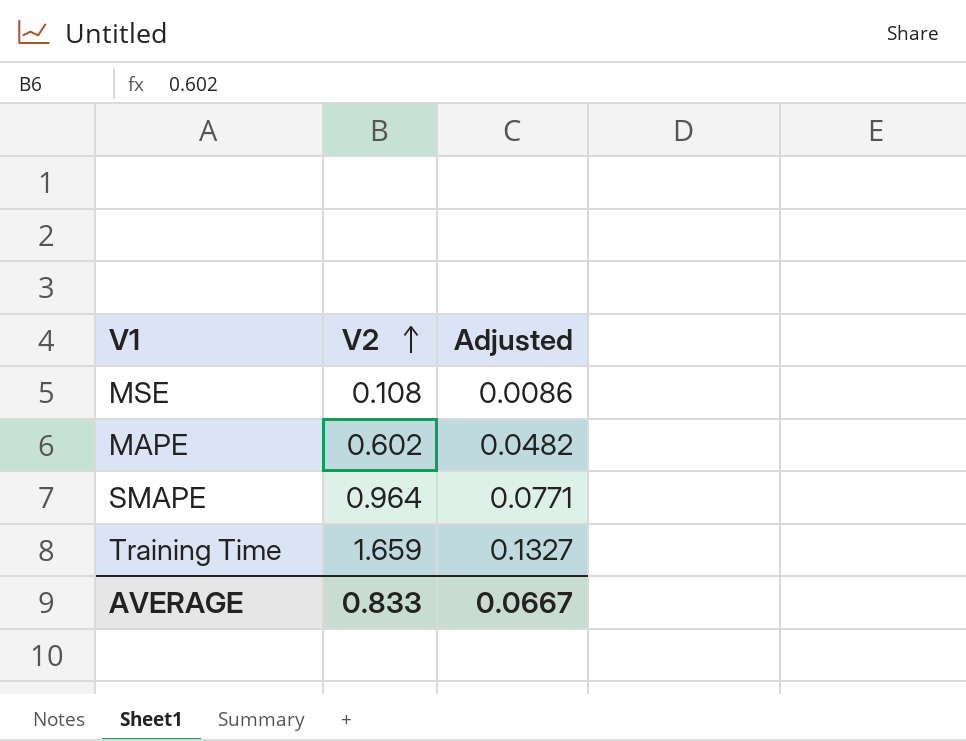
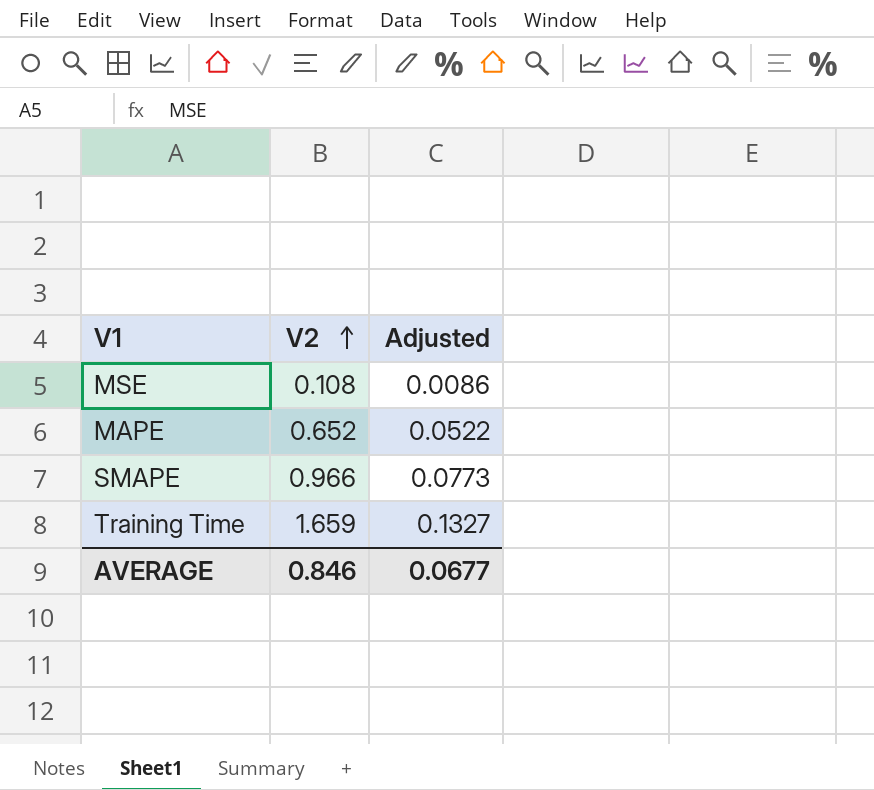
MAPE | V2: 0.602 -> 0.652
MAPE | Adjusted: 0.0482 -> 0.0522
SMAPE | V2: 0.964 -> 0.966
SMAPE | Adjusted: 0.0771 -> 0.0773
AVERAGE | V2: 0.833 -> 0.846
AVERAGE | Adjusted: 0.0667 -> 0.0677

